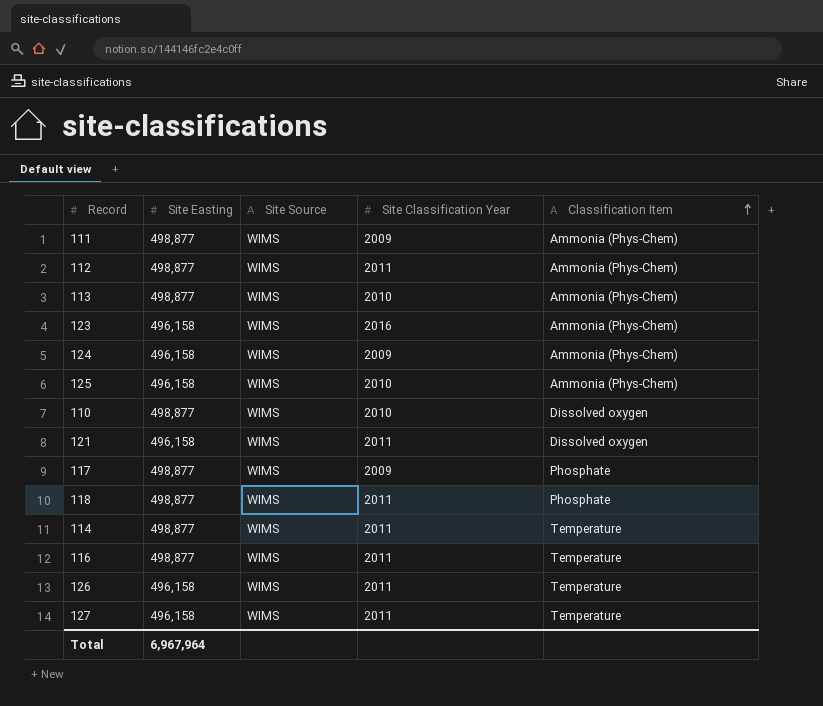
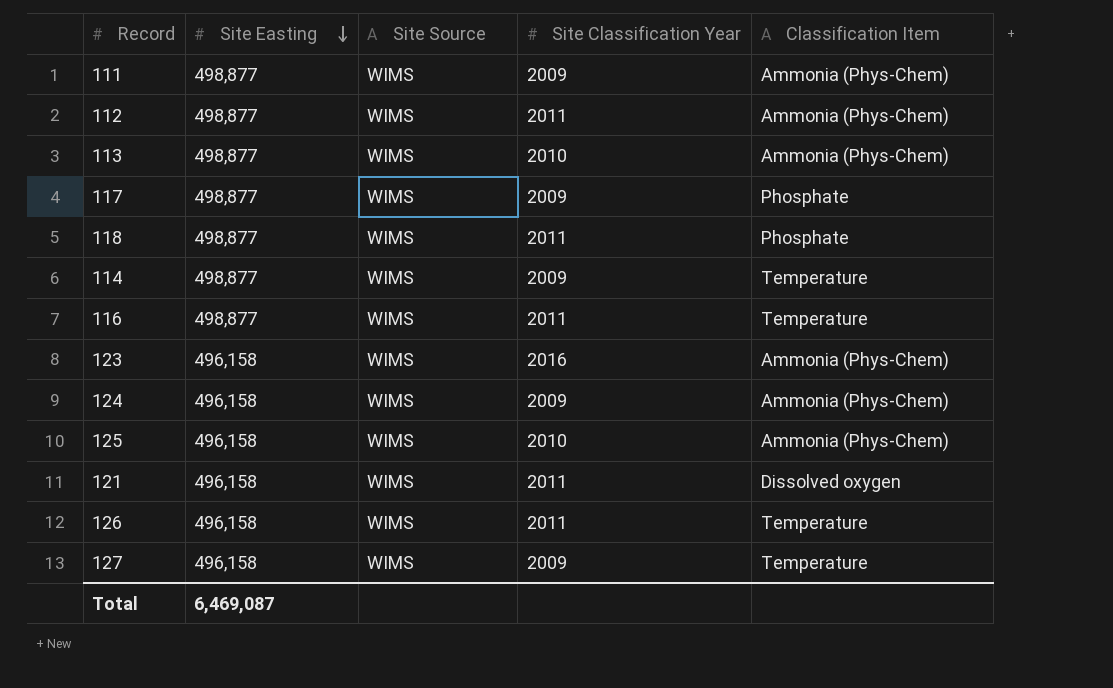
row order: Classification Item ascending -> Site Easting descending
row 110: 498,877 | WIMS | 2010 | Dissolved oxygen -> none
114 | Site Classification Year: 2011 -> 2009
127 | Site Classification Year: 2011 -> 2009
Total | Site Easting: 6,967,964 -> 6,469,087

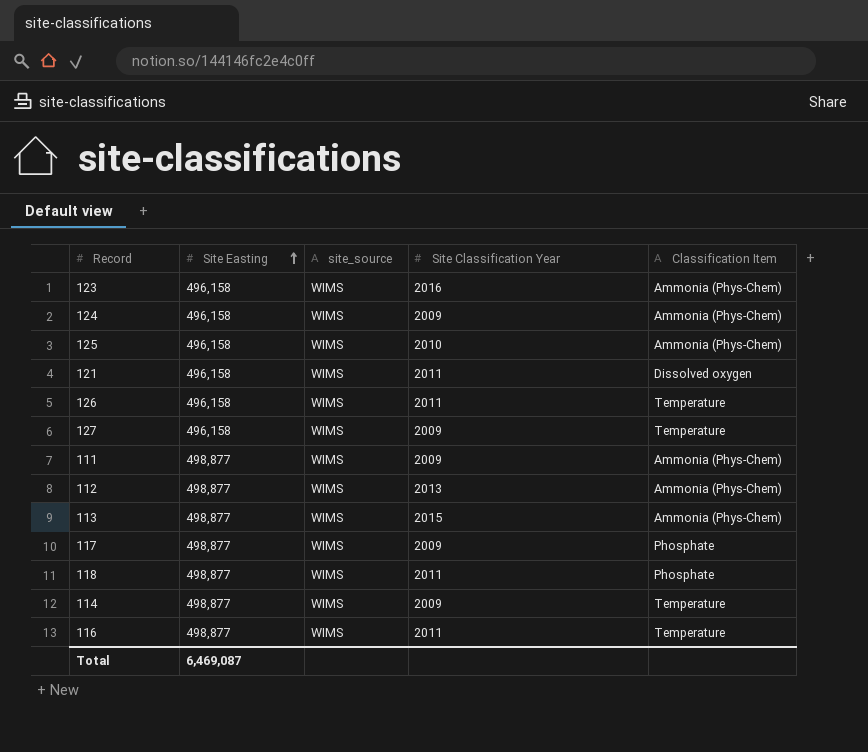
row order: Site Easting descending -> Site Easting ascending
column name: Site Source -> site_source
112 | Site Classification Year: 2011 -> 2013
113 | Site Classification Year: 2010 -> 2015

